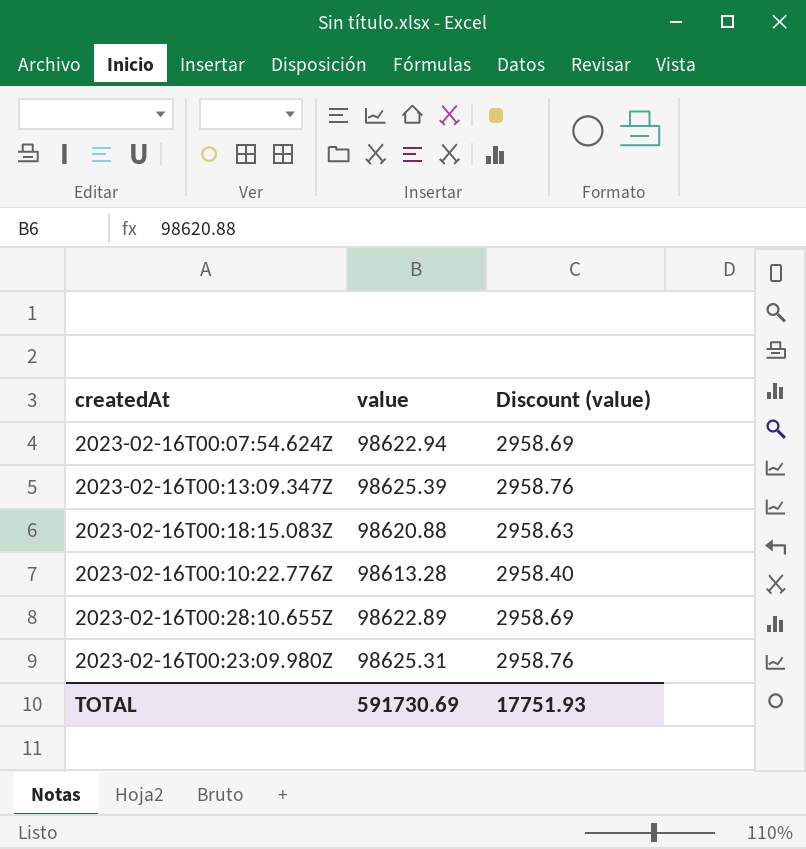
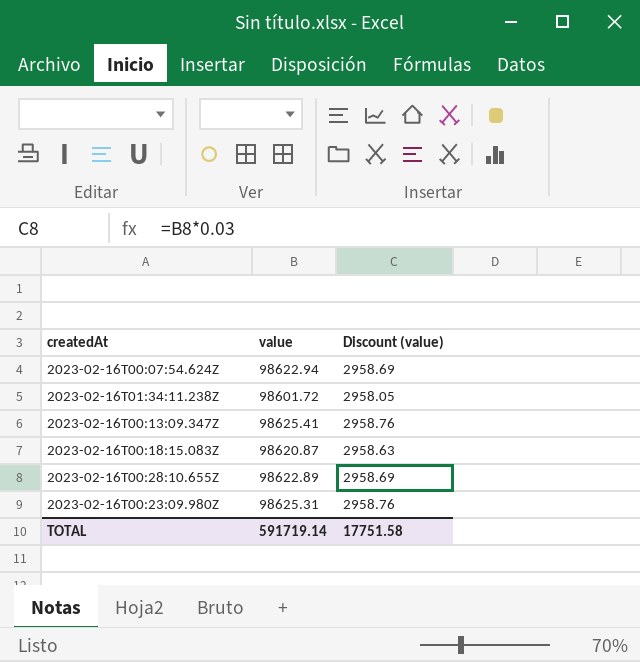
row 2023-02-16T00:10:22.776Z: 98613.28 | 2958.40 -> none
row 2023-02-16T01:34:11.238Z: none -> 98601.72 | 2958.05
2023-02-16T00:13:09.347Z | value: 98625.39 -> 98625.41
2023-02-16T00:18:15.083Z | value: 98620.88 -> 98620.87
TOTAL | value: 591730.69 -> 591719.14
TOTAL | Discount (value): 17751.93 -> 17751.58

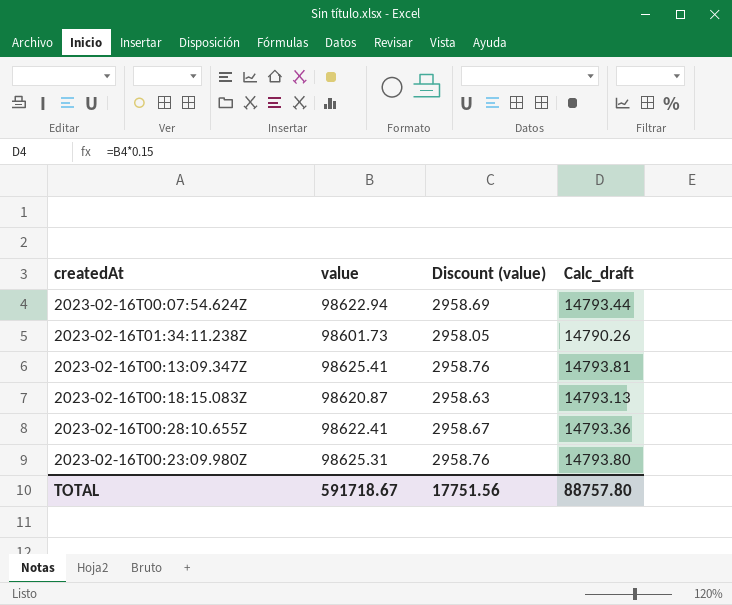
column Calc_draft | formula: none -> [value] * 0.15
2023-02-16T01:34:11.238Z | value: 98601.72 -> 98601.73
2023-02-16T00:28:10.655Z | value: 98622.89 -> 98622.41
2023-02-16T00:28:10.655Z | Discount (value): 2958.69 -> 2958.67
TOTAL | value: 591719.14 -> 591718.67
TOTAL | Discount (value): 17751.58 -> 17751.56

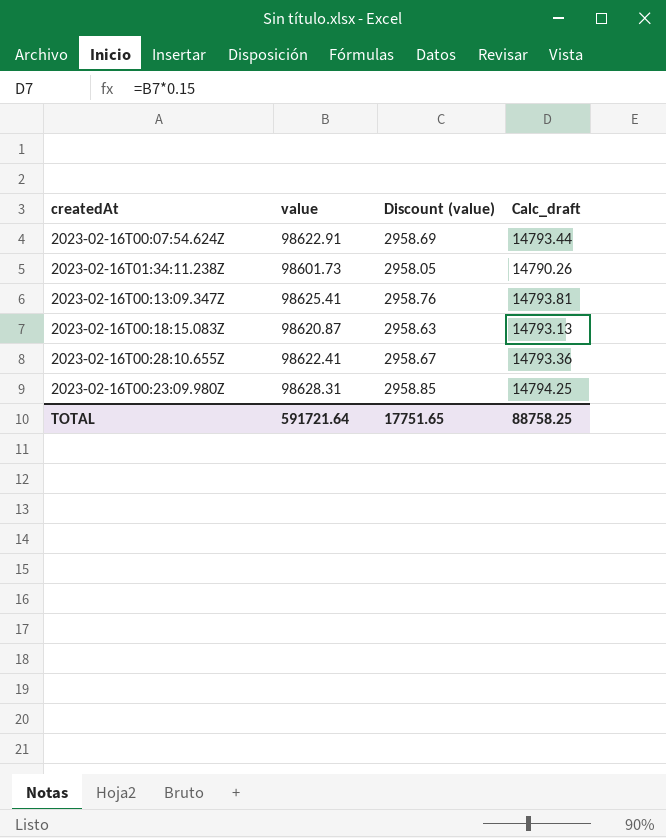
2023-02-16T00:07:54.624Z | value: 98622.94 -> 98622.91
2023-02-16T00:23:09.980Z | value: 98625.31 -> 98628.31
2023-02-16T00:23:09.980Z | Discount (value): 2958.76 -> 2958.85
2023-02-16T00:23:09.980Z | Calc_draft: 14793.80 -> 14794.25
TOTAL | value: 591718.67 -> 591721.64
TOTAL | Discount (value): 17751.56 -> 17751.65
TOTAL | Calc_draft: 88757.80 -> 88758.25

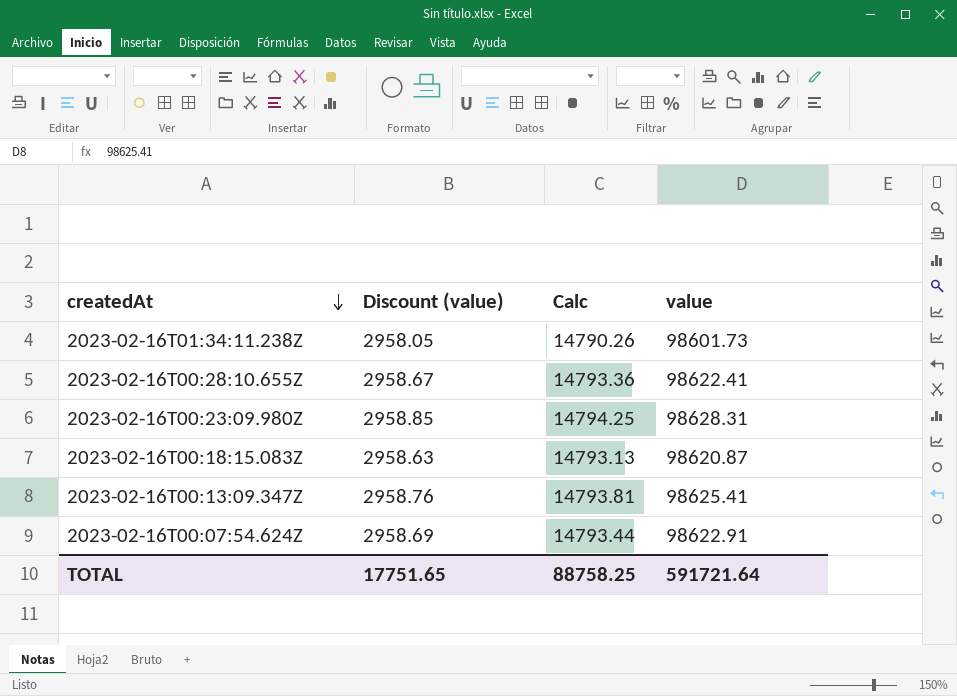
row order: none -> createdAt descending
column name: Calc_draft -> Calc
column value | position: 2 -> 4

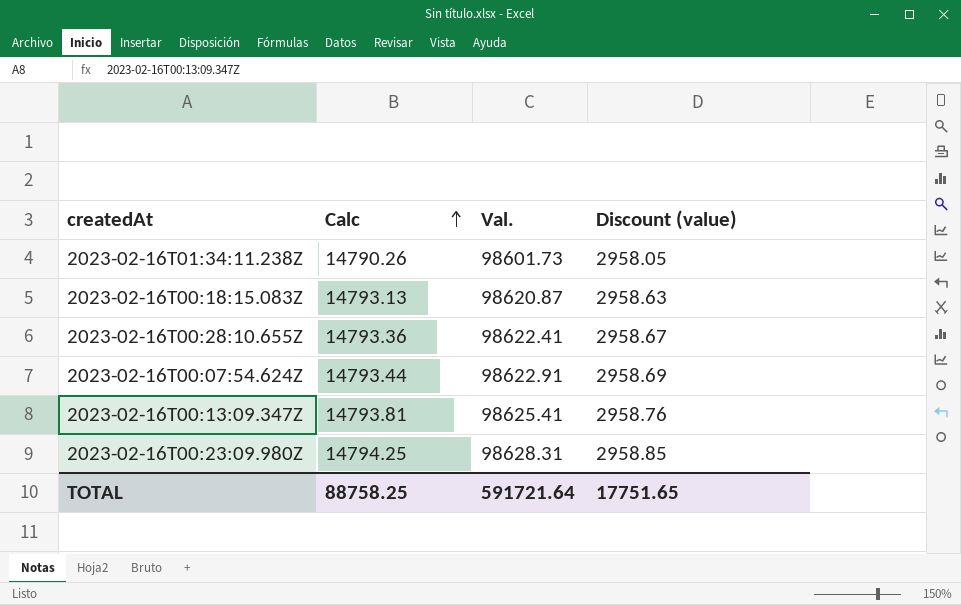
row order: createdAt descending -> Calc ascending
column name: value -> Val.
column Discount (value) | position: 2 -> 4

